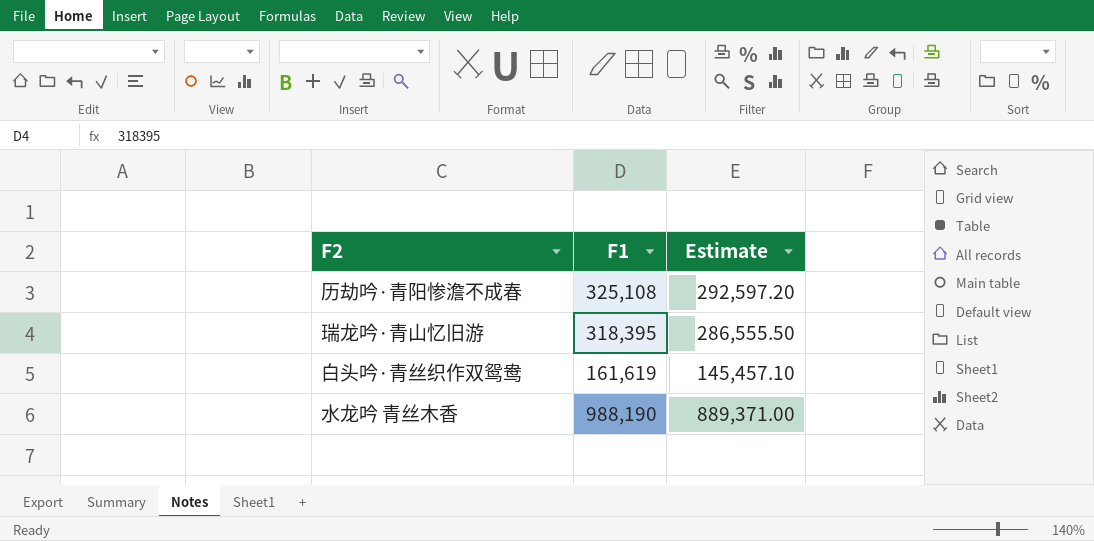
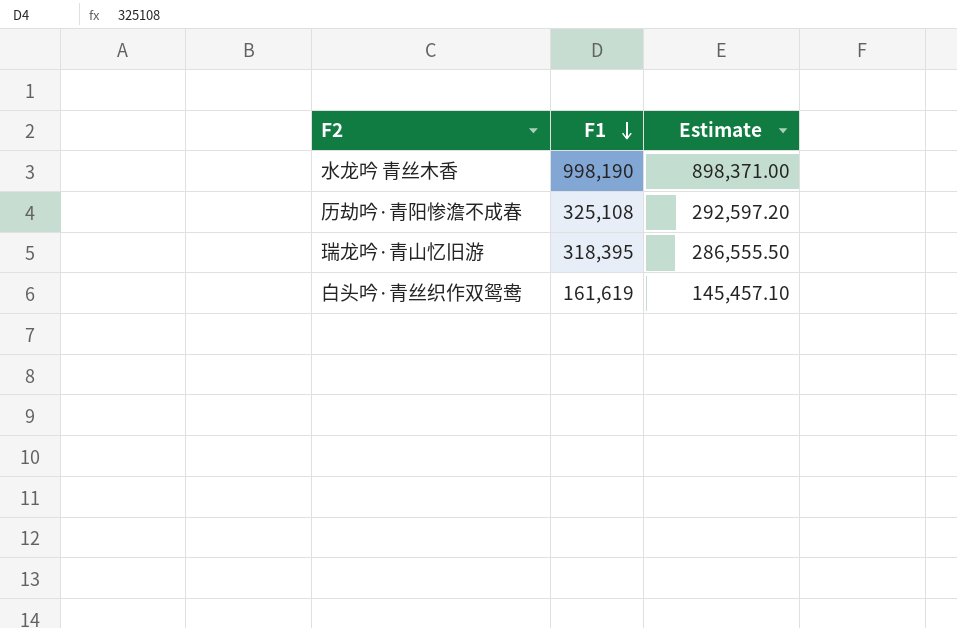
row order: none -> F1 descending
水龙吟 青丝木香 | F1: 988,190 -> 998,190
水龙吟 青丝木香 | Estimate: 889,371.00 -> 898,371.00

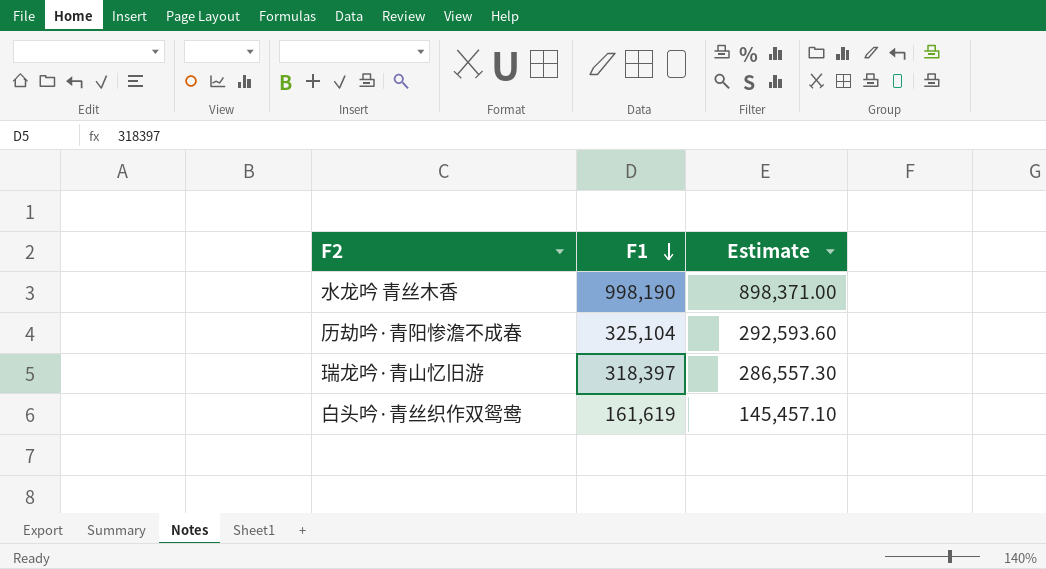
历劫吟·青阳惨澹不成春 | F1: 325,108 -> 325,104
历劫吟·青阳惨澹不成春 | Estimate: 292,597.20 -> 292,593.60
瑞龙吟·青山忆旧游 | F1: 318,395 -> 318,397
瑞龙吟·青山忆旧游 | Estimate: 286,555.50 -> 286,557.30

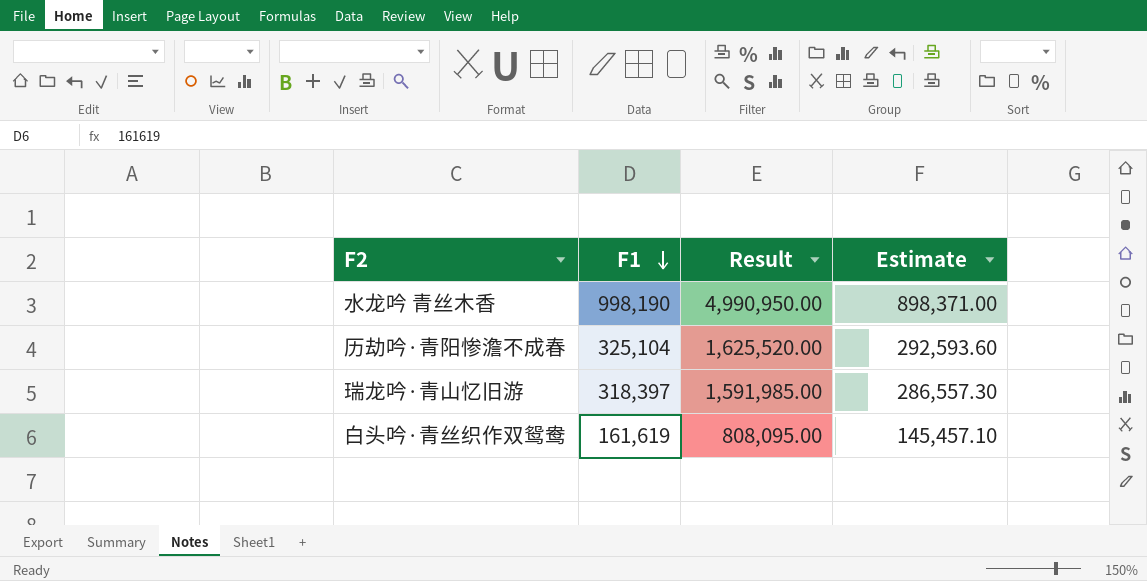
column Result | formula: none -> [F1] * 5

